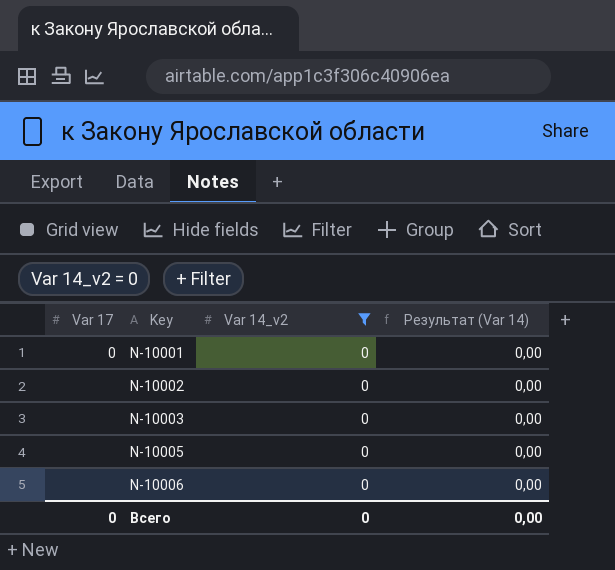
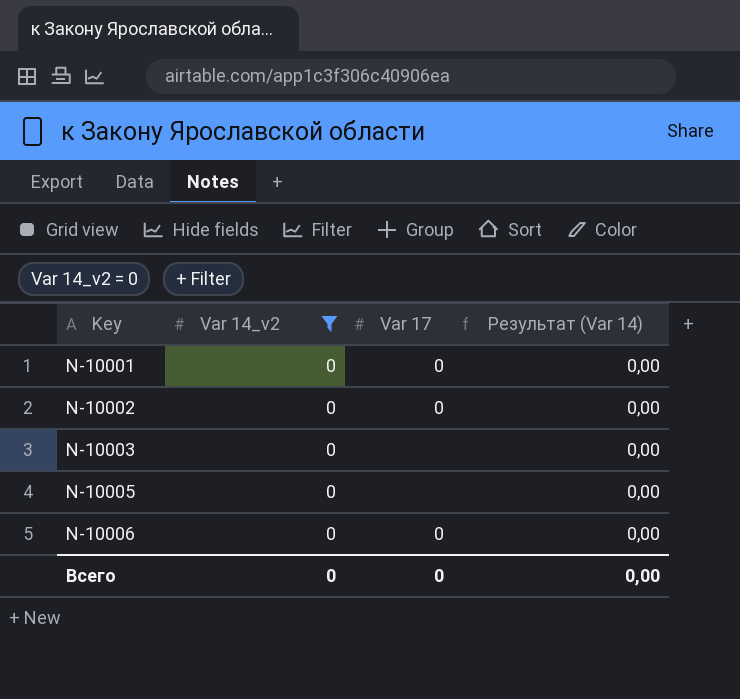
column Var 17 | position: 1 -> 3
N-10002 | Var 17: none -> 0
N-10006 | Var 17: none -> 0

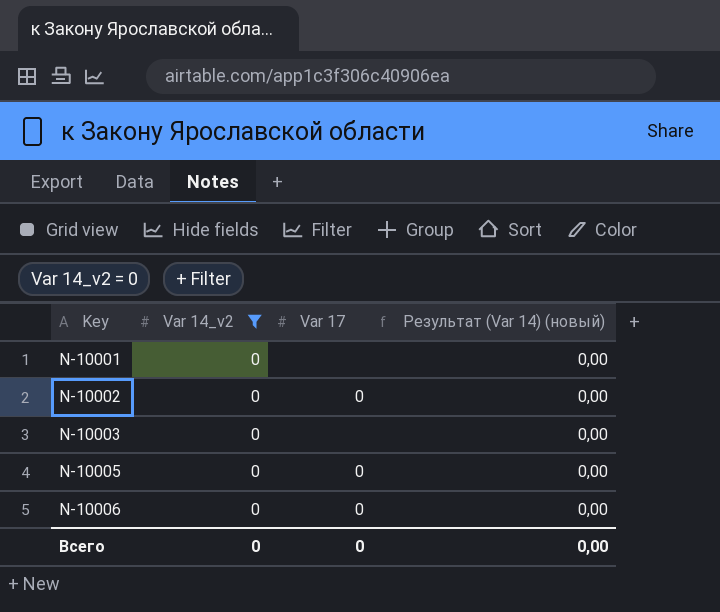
column name: Результат (Var 14) -> Результат (Var 14) (новый)
N-10001 | Var 17: 0 -> none
N-10005 | Var 17: none -> 0

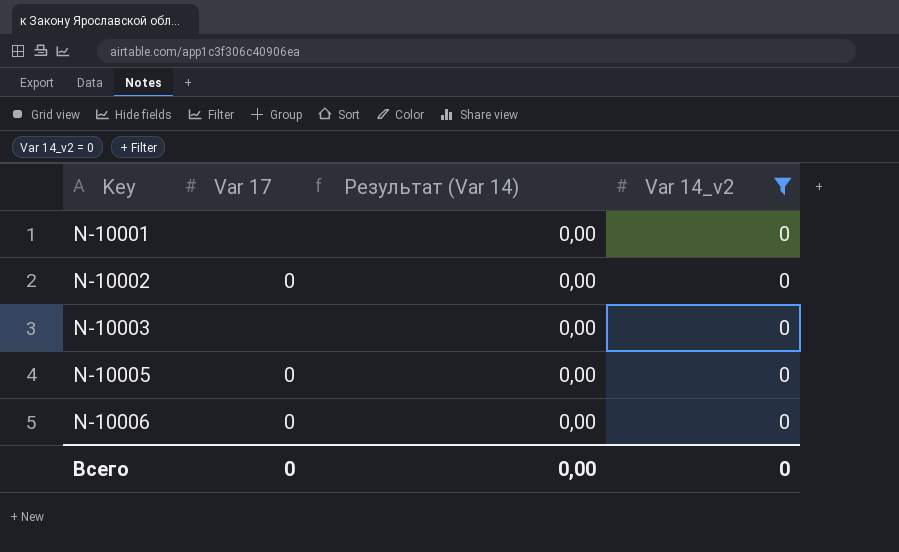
column name: Результат (Var 14) (новый) -> Результат (Var 14)
column Var 14_v2 | position: 2 -> 4

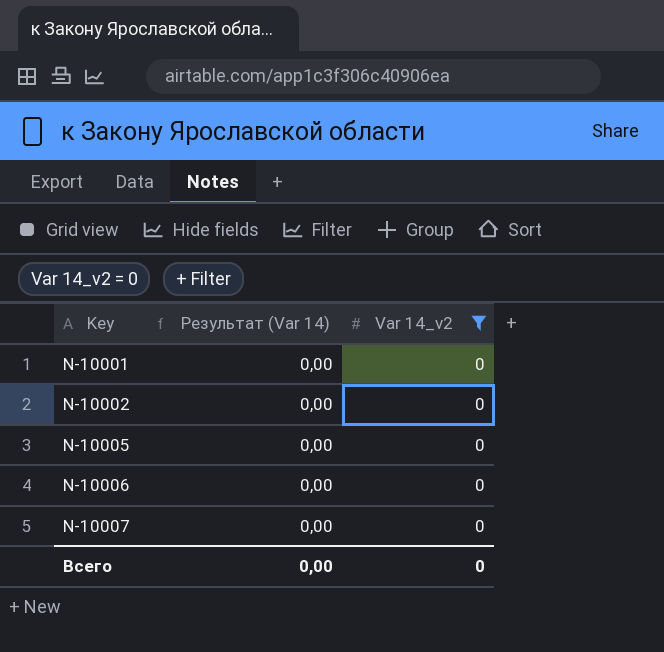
column Var 17 | position: 2 -> none
row N-10003: none | 0,00 | 0 -> none
row N-10007: none -> 0,00 | 0

